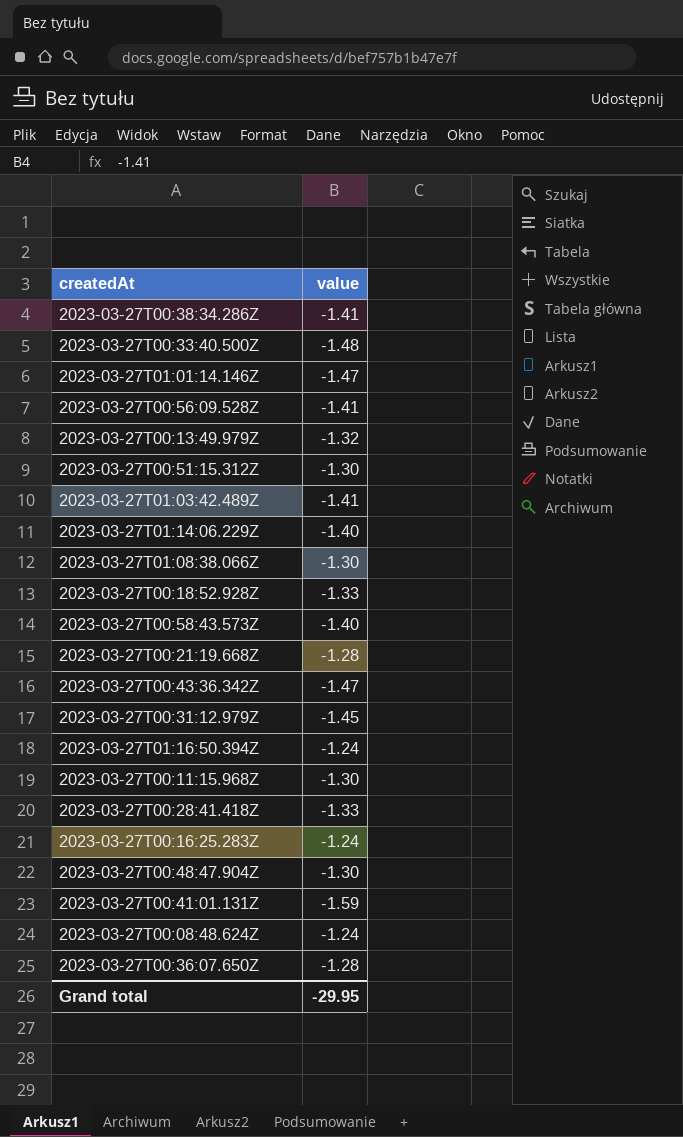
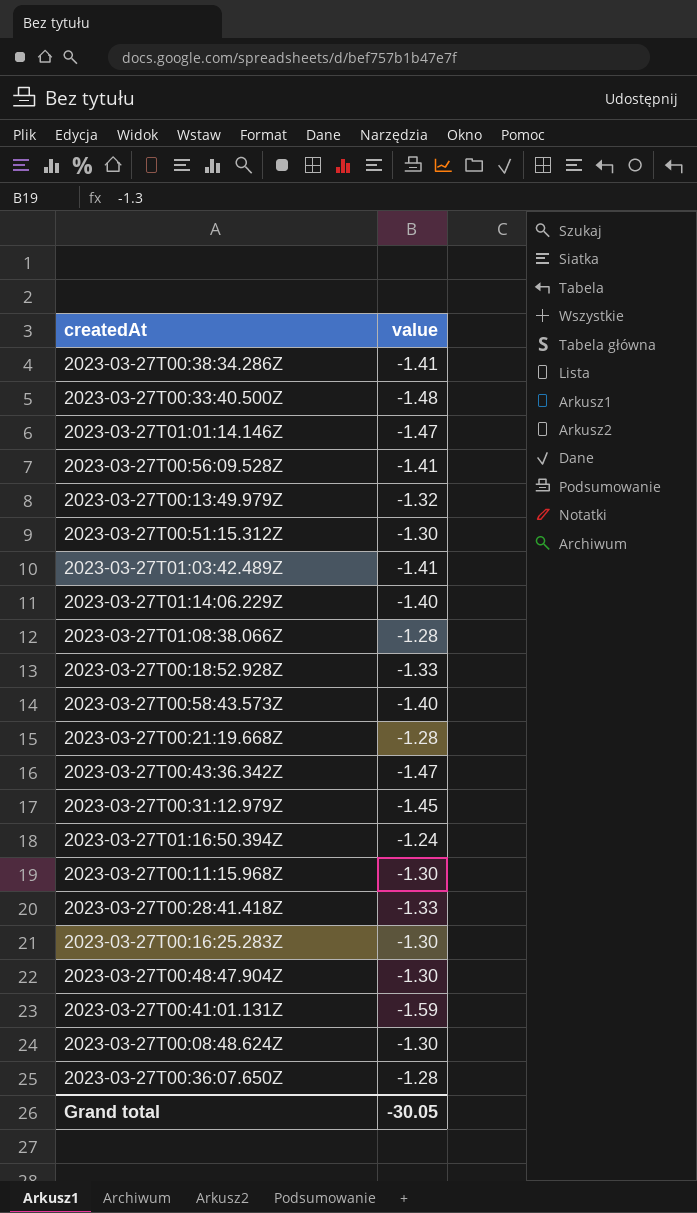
2023-03-27T01:08:38.066Z | value: -1.30 -> -1.28
2023-03-27T00:16:25.283Z | value: -1.24 -> -1.30
2023-03-27T00:08:48.624Z | value: -1.24 -> -1.30
Grand total | value: -29.95 -> -30.05

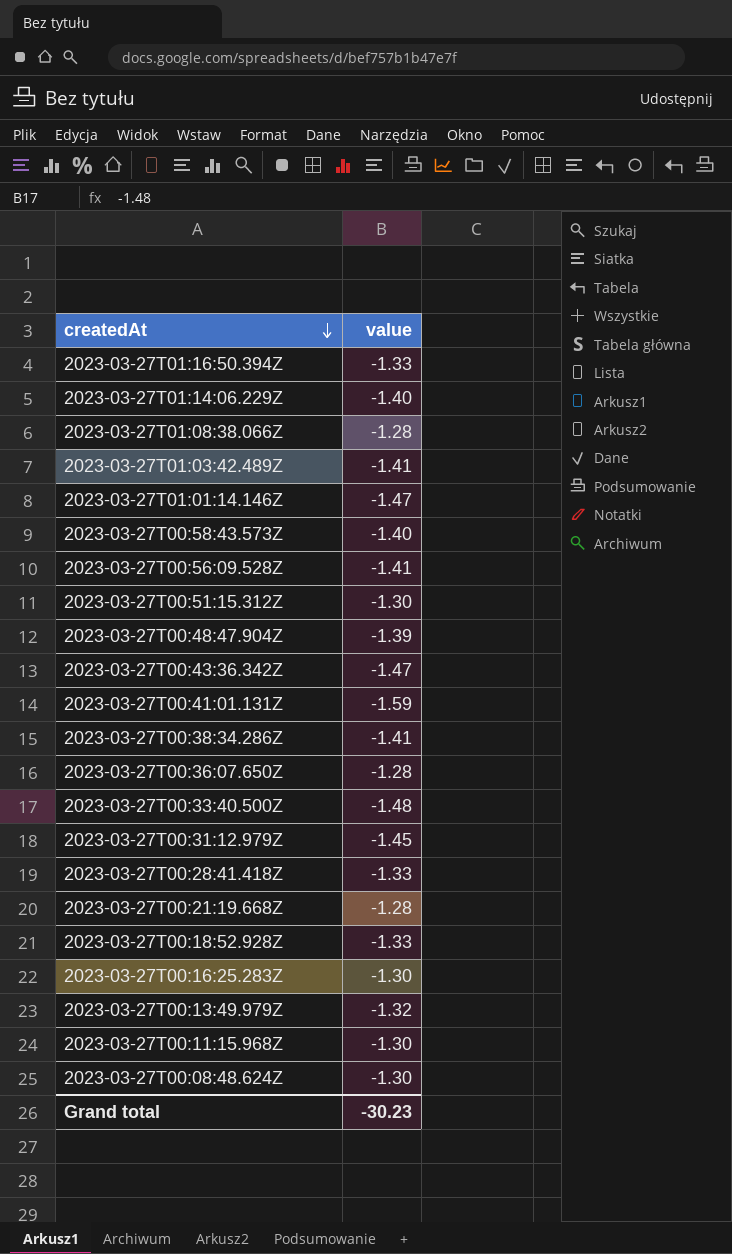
row order: none -> createdAt descending
2023-03-27T01:16:50.394Z | value: -1.24 -> -1.33
2023-03-27T00:48:47.904Z | value: -1.30 -> -1.39
Grand total | value: -30.05 -> -30.23

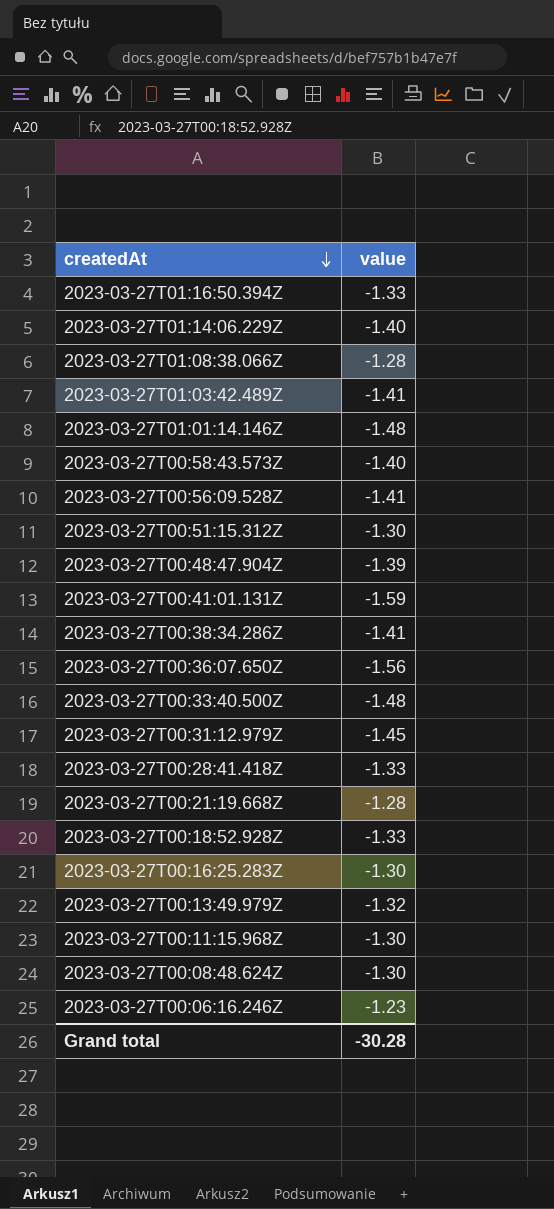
row 2023-03-27T00:43:36.342Z: -1.47 -> none
2023-03-27T01:01:14.146Z | value: -1.47 -> -1.48
2023-03-27T00:36:07.650Z | value: -1.28 -> -1.56
row 2023-03-27T00:06:16.246Z: none -> -1.23
Grand total | value: -30.23 -> -30.28

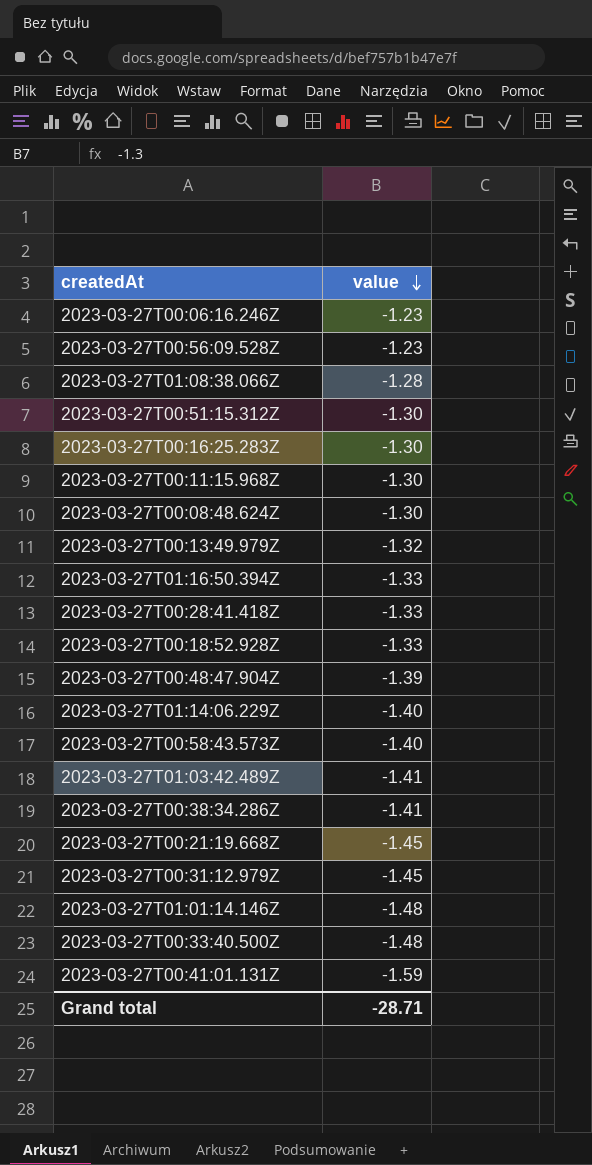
row order: createdAt descending -> value descending
row 2023-03-27T00:36:07.650Z: -1.56 -> none
2023-03-27T00:56:09.528Z | value: -1.41 -> -1.23
2023-03-27T00:21:19.668Z | value: -1.28 -> -1.45
Grand total | value: -30.28 -> -28.71

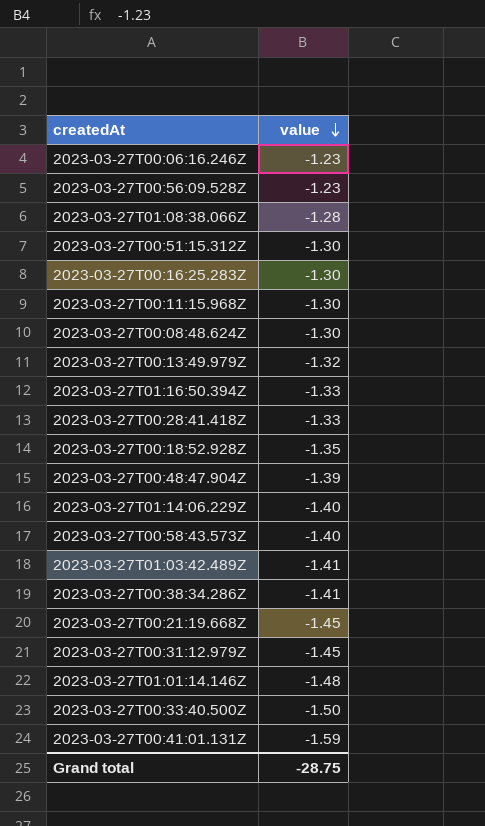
2023-03-27T00:18:52.928Z | value: -1.33 -> -1.35
2023-03-27T00:33:40.500Z | value: -1.48 -> -1.50
Grand total | value: -28.71 -> -28.75

